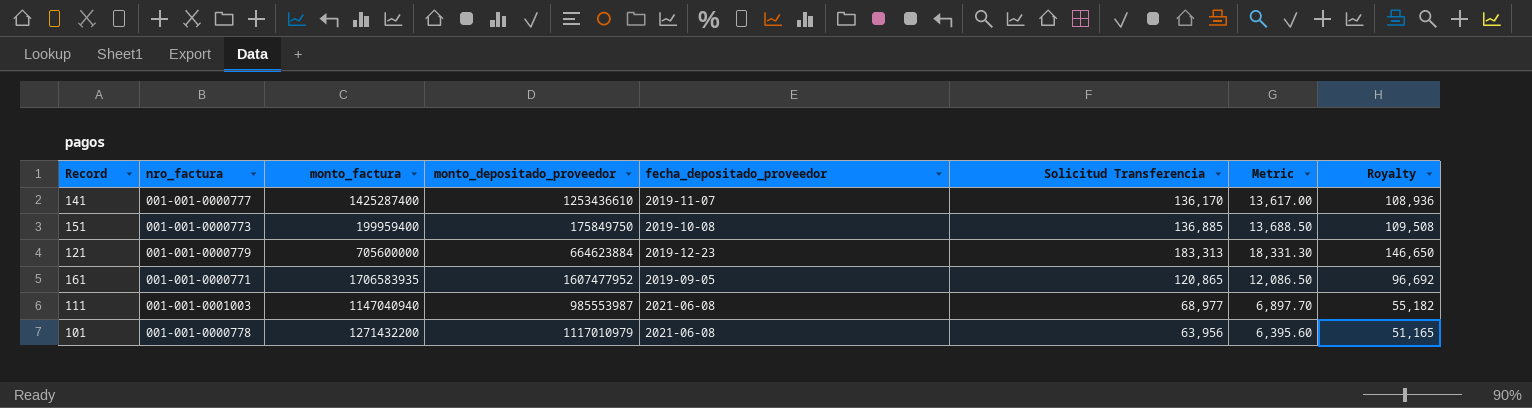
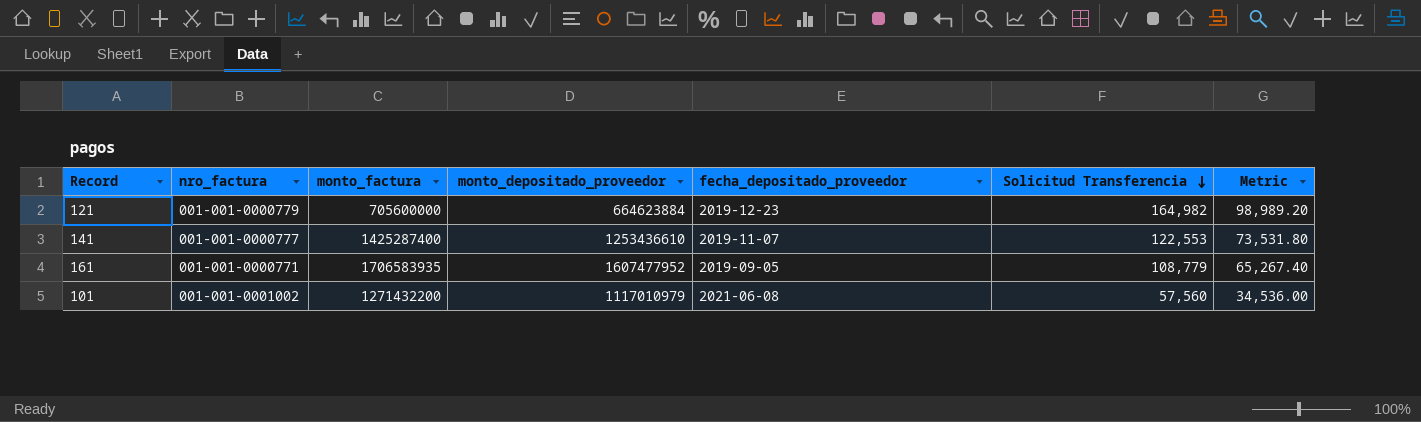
row order: none -> Solicitud Transferencia descending
column Royalty | formula: [Solicitud Transferencia] * 0.8 -> none
column Metric | formula: [Solicitud Transferencia] * 0.1 -> [Solicitud Transferencia] * 0.6
row 151: 001-001-0000773 | 199959400 | 175849750 | 2019-10-08 | 136,885 | 13,688.50 | 109,508 -> none
row 111: 001-001-0001003 | 1147040940 | 985553987 | 2021-06-08 | 68,977 | 6,897.70 | 55,182 -> none
121 | Solicitud Transferencia: 183,313 -> 164,982
141 | Solicitud Transferencia: 136,170 -> 122,553
161 | Solicitud Transferencia: 120,865 -> 108,779
101 | nro_factura: 001-001-0000778 -> 001-001-0001002
101 | Solicitud Transferencia: 63,956 -> 57,560

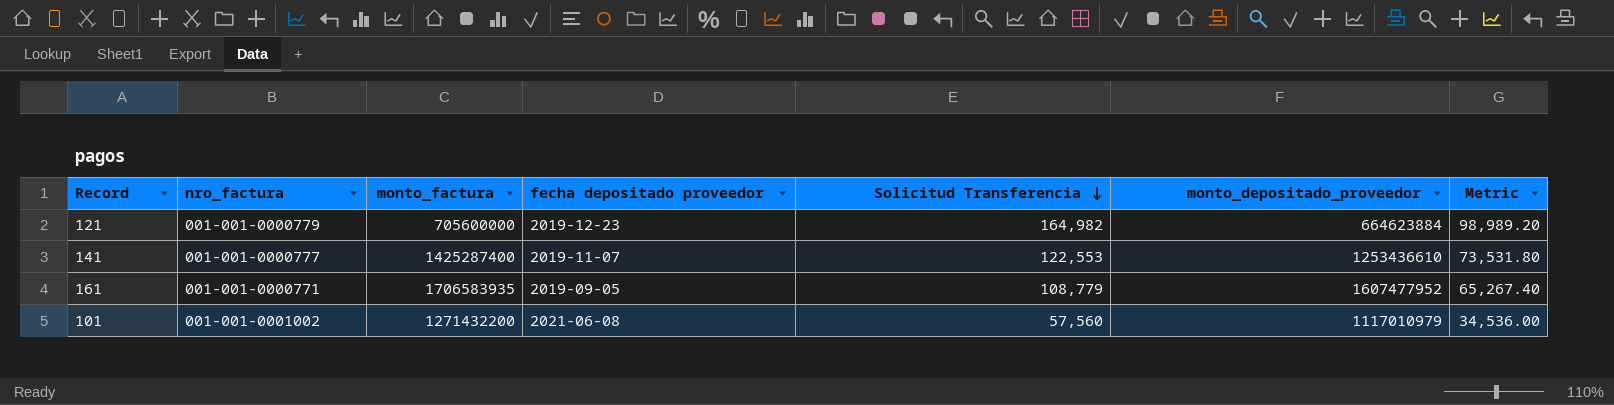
column name: fecha_depositado_proveedor -> fecha depositado proveedor
column monto_depositado_proveedor | position: 4 -> 6

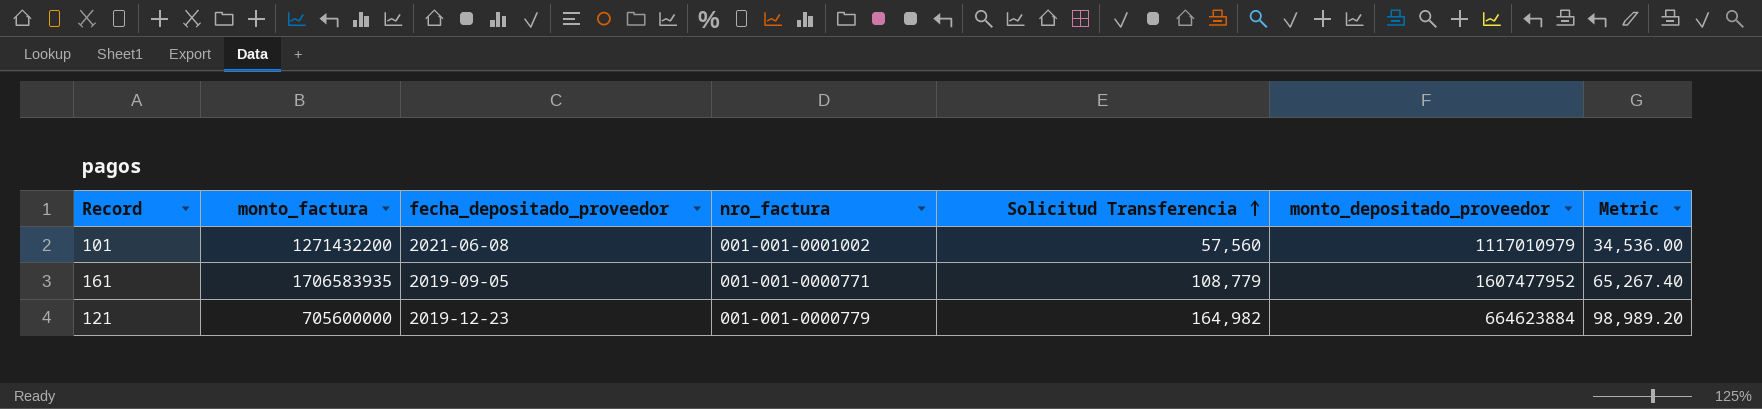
row order: Solicitud Transferencia descending -> Solicitud Transferencia ascending
column name: fecha depositado proveedor -> fecha_depositado_proveedor
column nro_factura | position: 2 -> 4
row 141: 001-001-0000777 | 1425287400 | 2019-11-07 | 122,553 | 1253436610 | 73,531.80 -> none

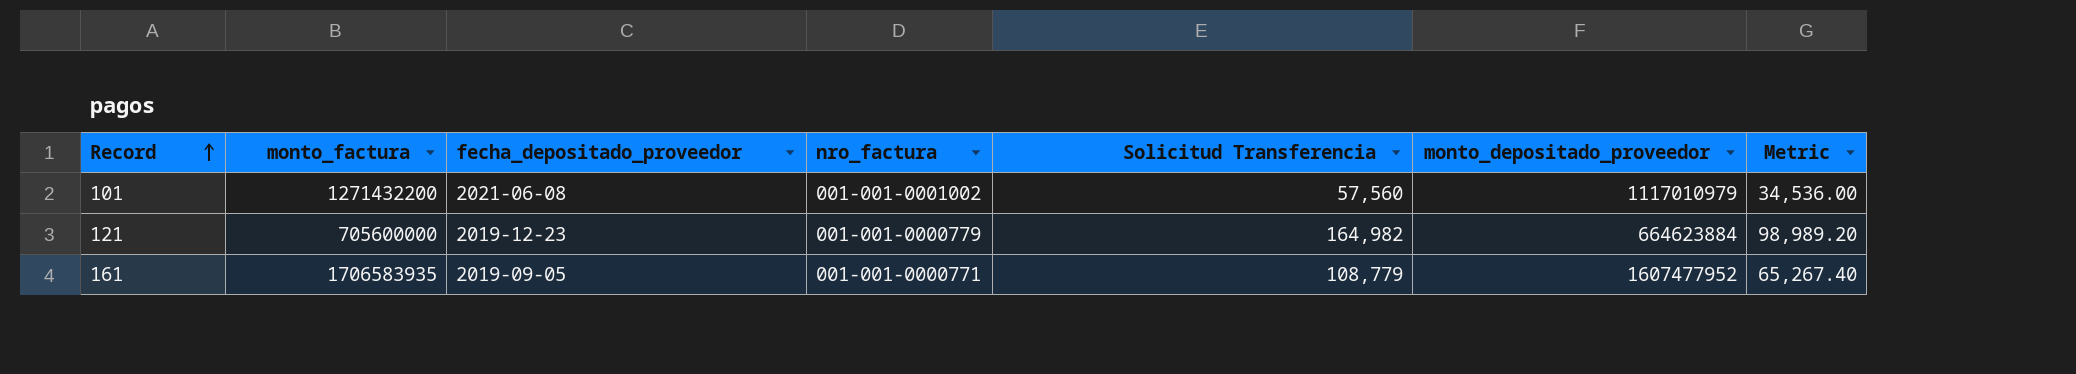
row order: Solicitud Transferencia ascending -> Record ascending

